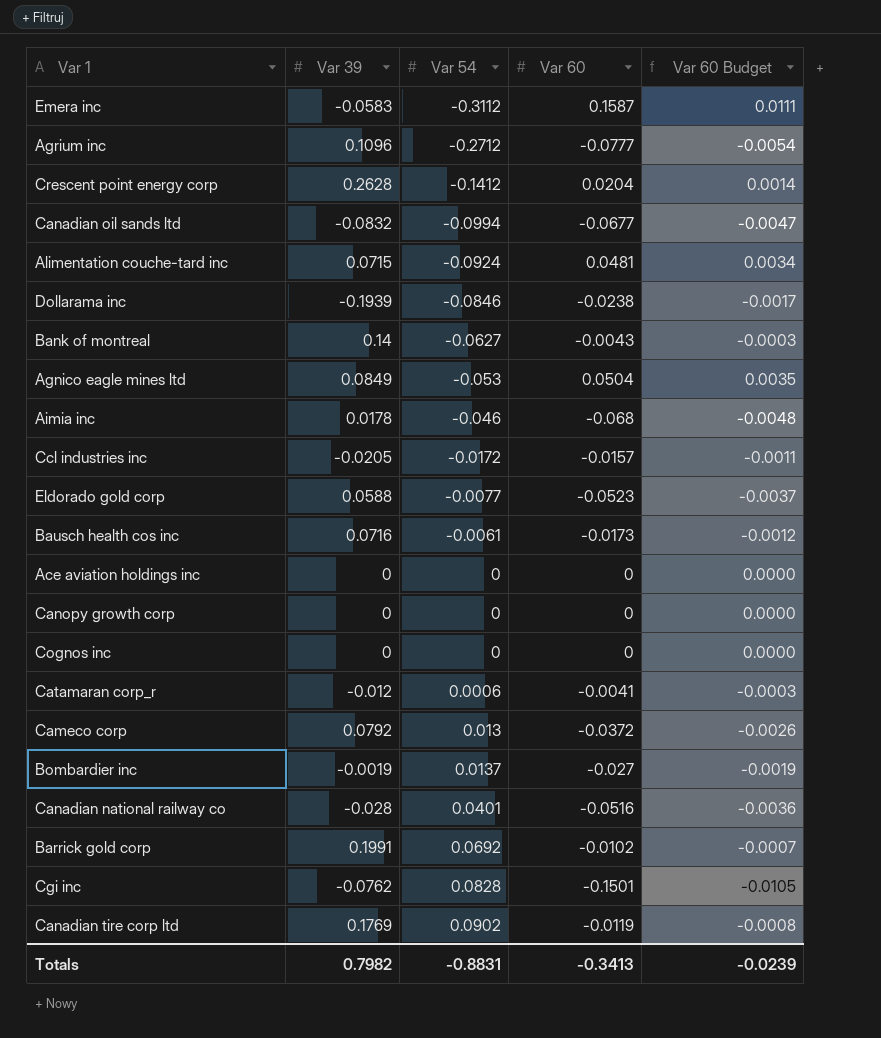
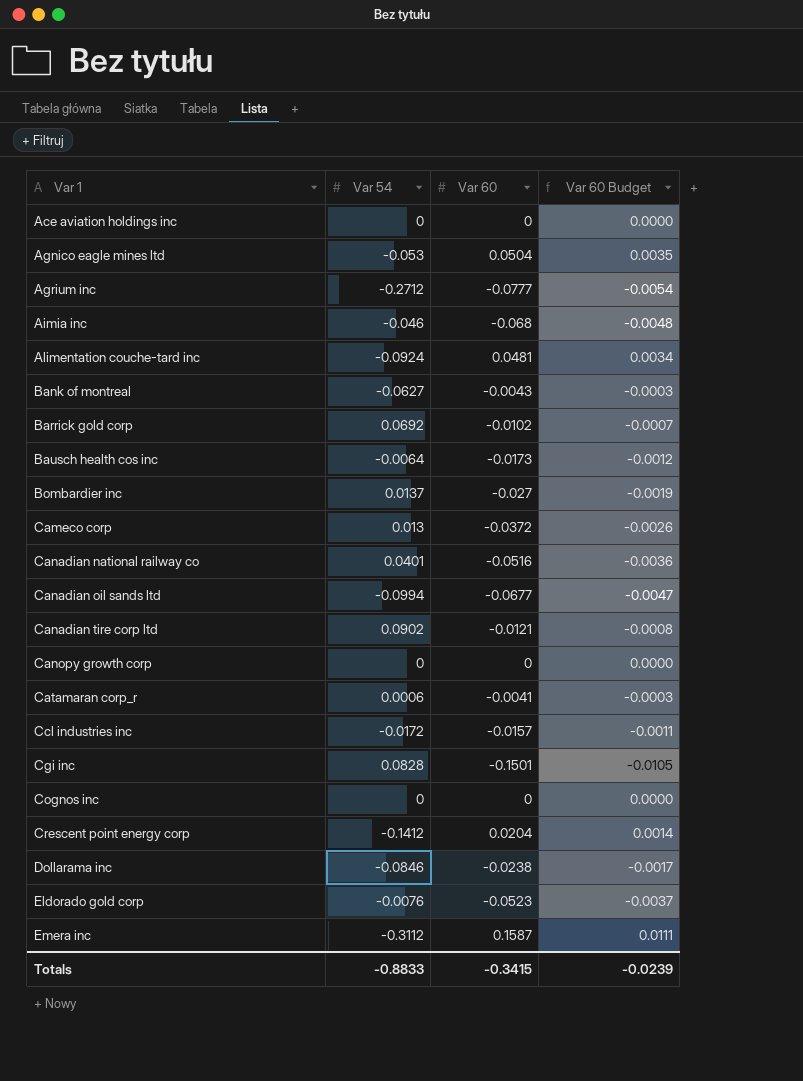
row order: Var 54 ascending -> Var 1 ascending
column Var 39 | position: 2 -> none
Bausch health cos inc | Var 54: -0.0061 -> -0.0064
Canadian tire corp ltd | Var 60: -0.0119 -> -0.0121
Eldorado gold corp | Var 54: -0.0077 -> -0.0076
Totals | Var 54: -0.8831 -> -0.8833
Totals | Var 60: -0.3413 -> -0.3415

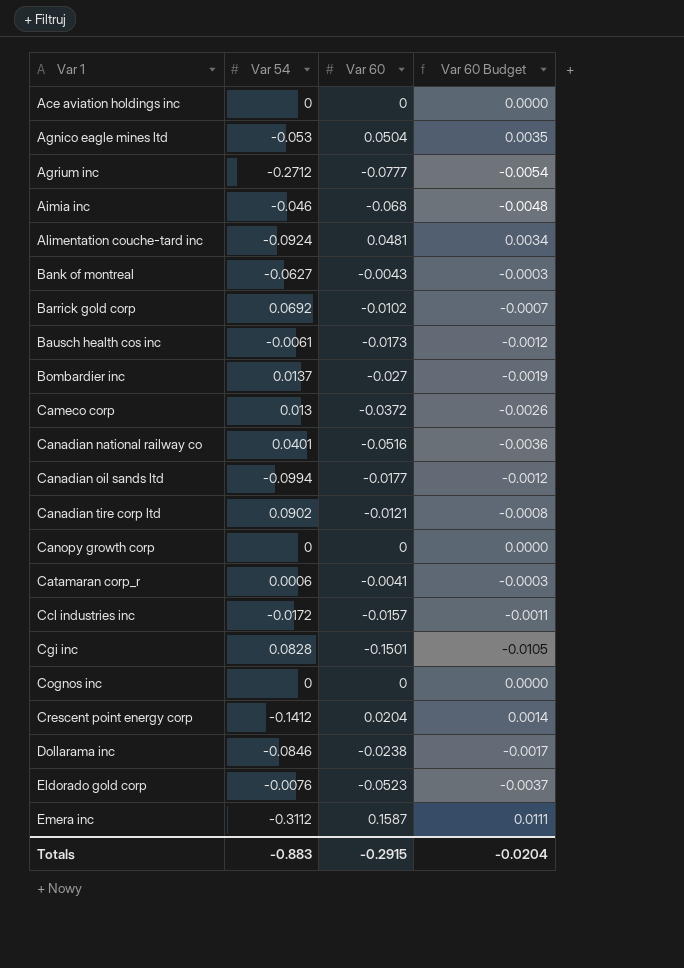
Bausch health cos inc | Var 54: -0.0064 -> -0.0061
Canadian oil sands ltd | Var 60: -0.0677 -> -0.0177
Canadian oil sands ltd | Var 60 Budget: -0.0047 -> -0.0012
Totals | Var 54: -0.8833 -> -0.883
Totals | Var 60: -0.3415 -> -0.2915
Totals | Var 60 Budget: -0.0239 -> -0.0204

